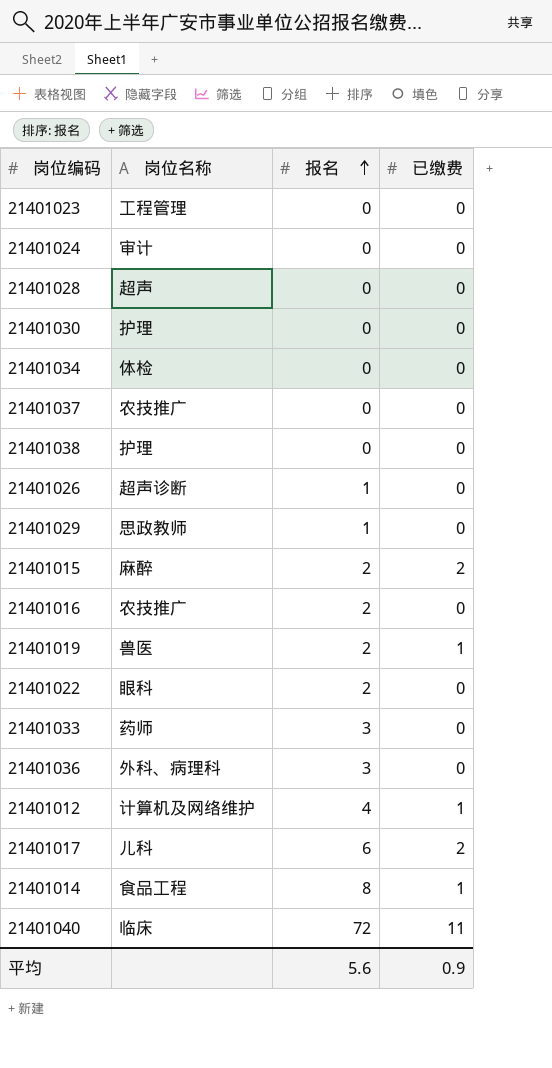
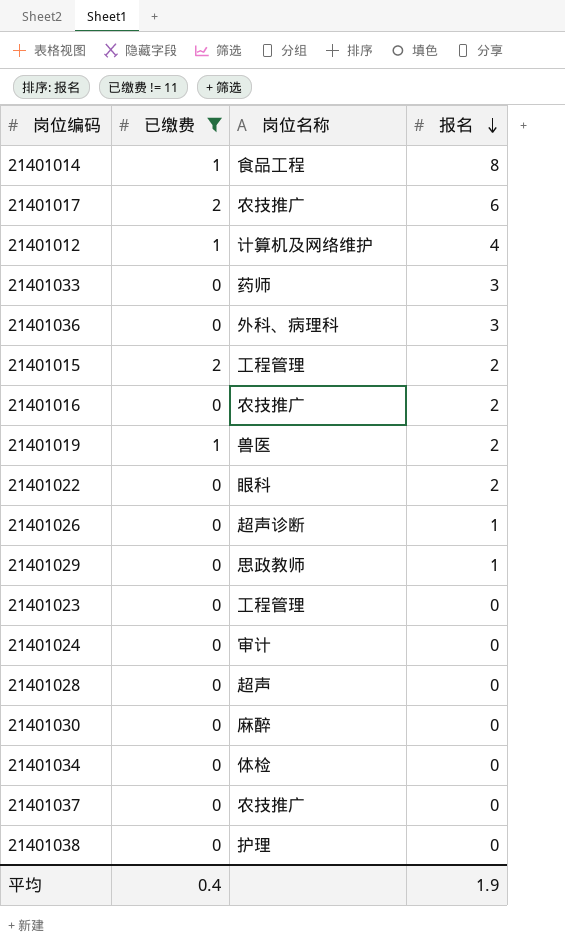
filter: none -> 已缴费 != 11
row order: 报名 ascending -> 报名 descending
column 已缴费 | position: 4 -> 2
21401017 | 岗位名称: 儿科 -> 农技推广
21401015 | 岗位名称: 麻醉 -> 工程管理
21401030 | 岗位名称: 护理 -> 麻醉
平均 | 已缴费: 0.9 -> 0.4
平均 | 报名: 5.6 -> 1.9

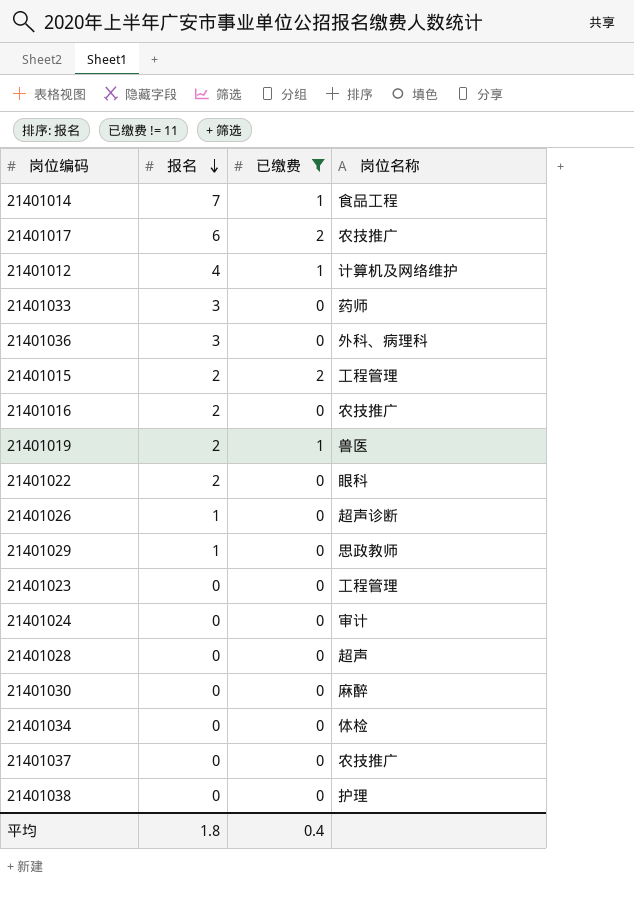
column 报名 | position: 4 -> 2
21401014 | 报名: 8 -> 7
平均 | 报名: 1.9 -> 1.8

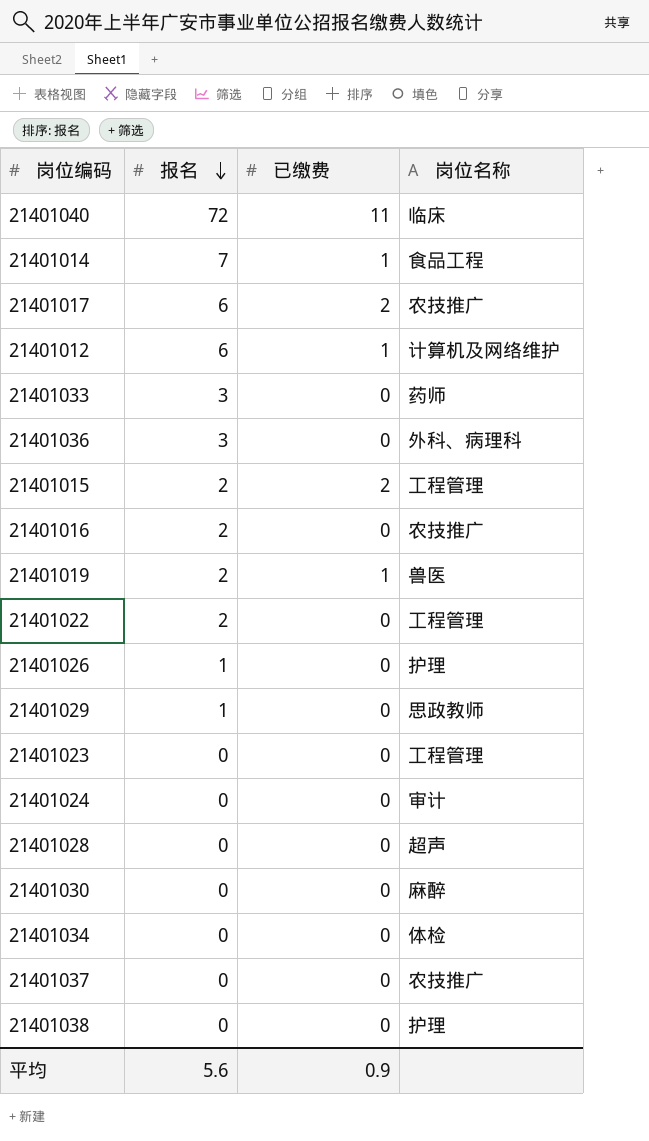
filter: 已缴费 != 11 -> none
21401012 | 报名: 4 -> 6
21401022 | 岗位名称: 眼科 -> 工程管理
21401026 | 岗位名称: 超声诊断 -> 护理
平均 | 报名: 1.8 -> 5.6
平均 | 已缴费: 0.4 -> 0.9

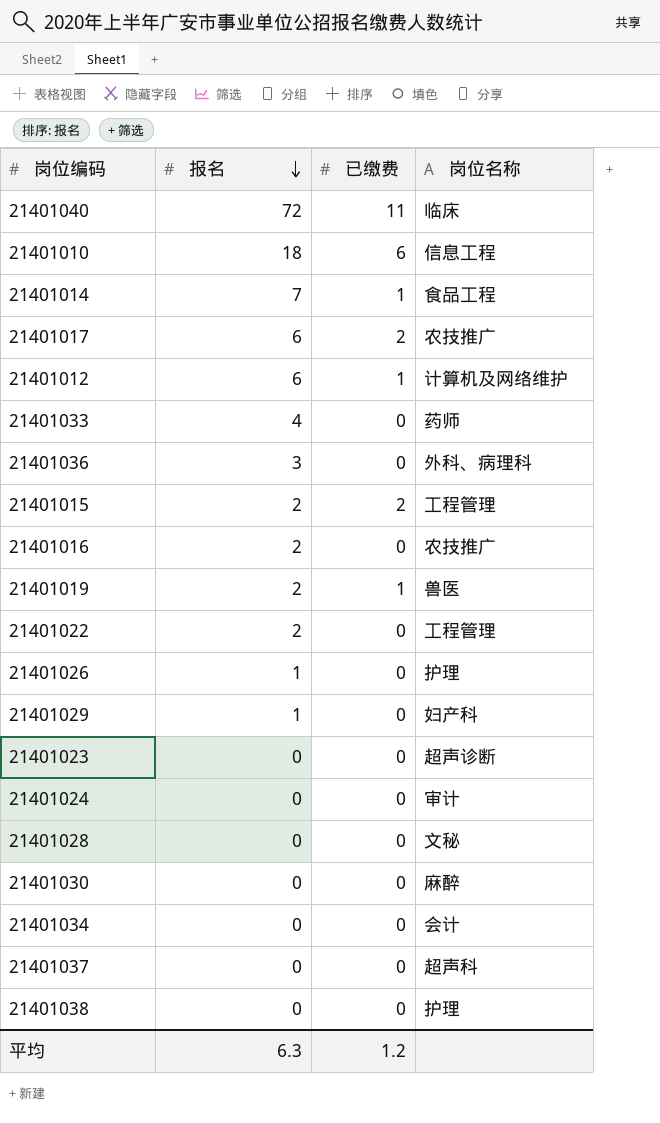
row 21401010: none -> 18 | 6 | 信息工程
21401033 | 报名: 3 -> 4
21401029 | 岗位名称: 思政教师 -> 妇产科
21401023 | 岗位名称: 工程管理 -> 超声诊断
21401028 | 岗位名称: 超声 -> 文秘
21401034 | 岗位名称: 体检 -> 会计
21401037 | 岗位名称: 农技推广 -> 超声科
平均 | 报名: 5.6 -> 6.3
平均 | 已缴费: 0.9 -> 1.2

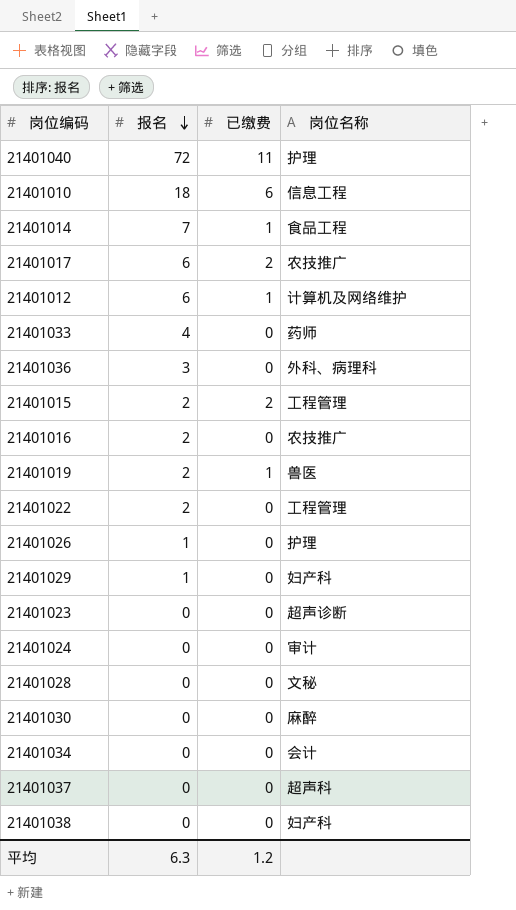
21401040 | 岗位名称: 临床 -> 护理
21401038 | 岗位名称: 护理 -> 妇产科

